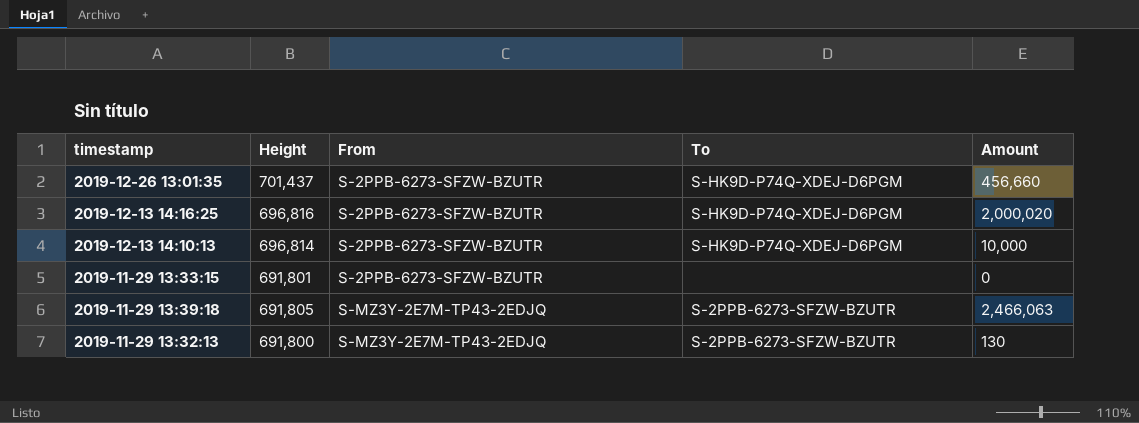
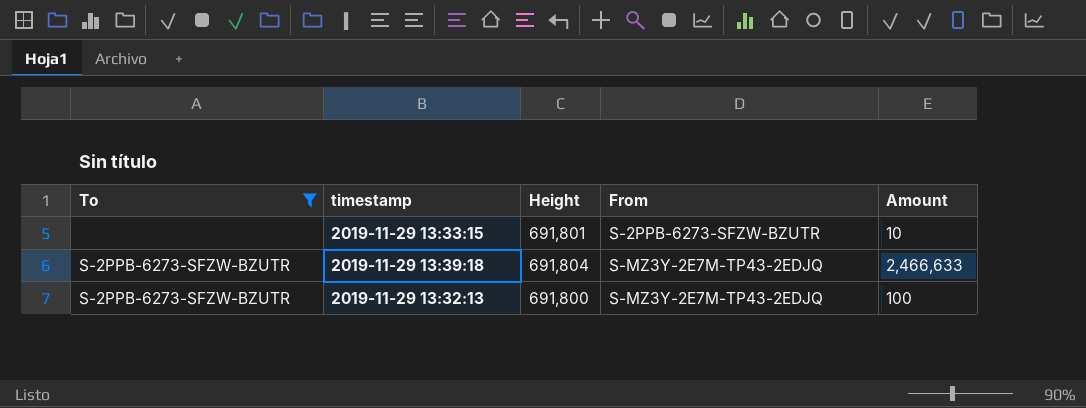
filter: none -> To != S-HK9D-P74Q-XDEJ-D6PGM
column To | position: 4 -> 1
2019-11-29 13:33:15 | Amount: 0 -> 10
2019-11-29 13:39:18 | Height: 691,805 -> 691,804
2019-11-29 13:39:18 | Amount: 2,466,063 -> 2,466,633
2019-11-29 13:32:13 | Amount: 130 -> 100

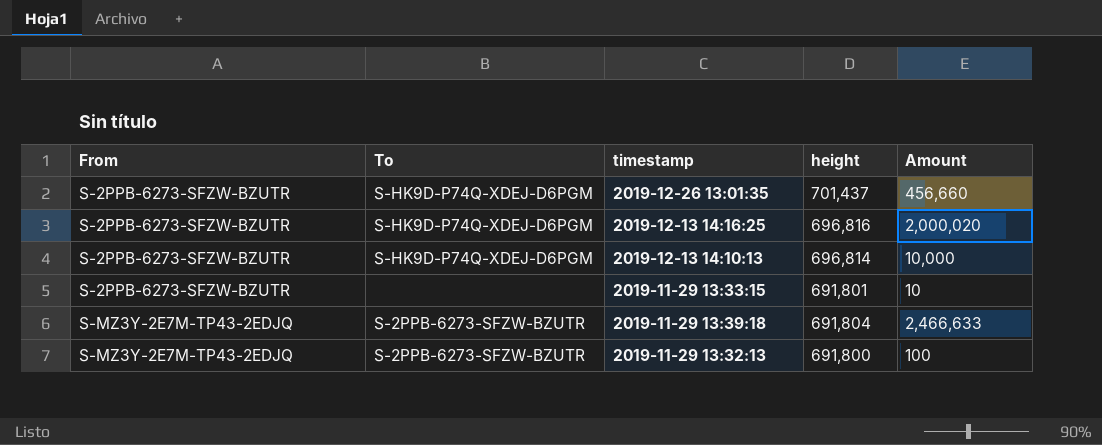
filter: To != S-HK9D-P74Q-XDEJ-D6PGM -> none
column From | position: 4 -> 1
column name: Height -> height

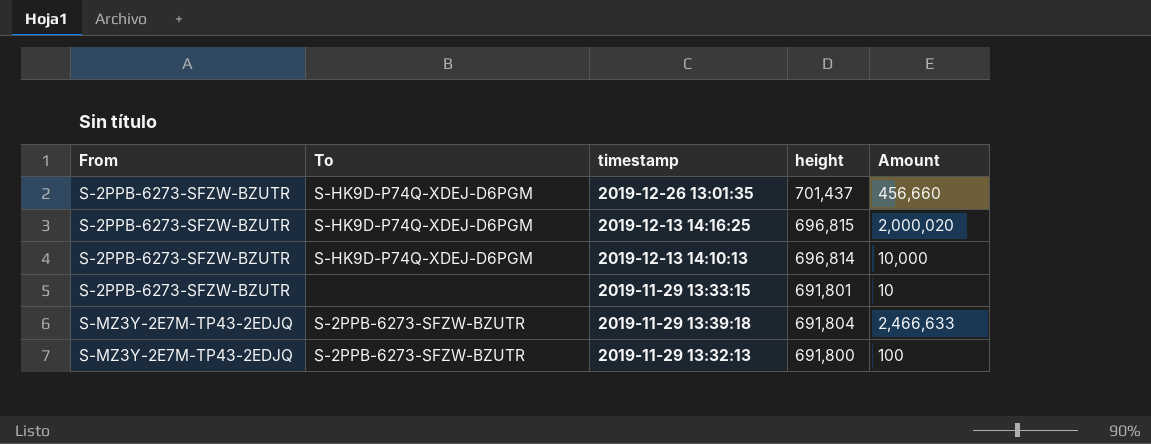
2019-12-13 14:16:25 | height: 696,816 -> 696,815

